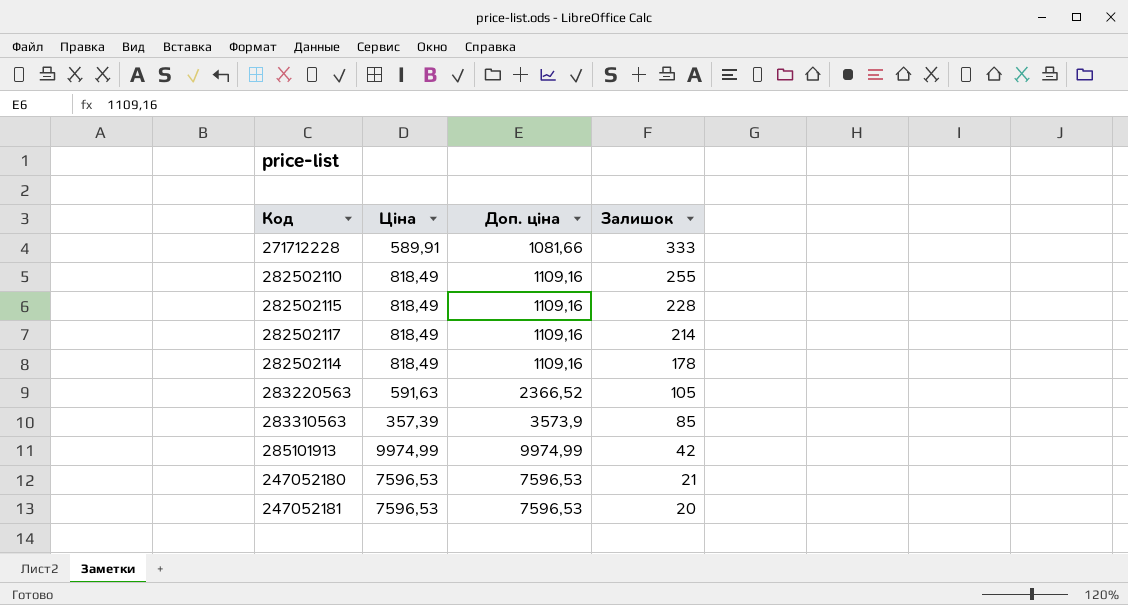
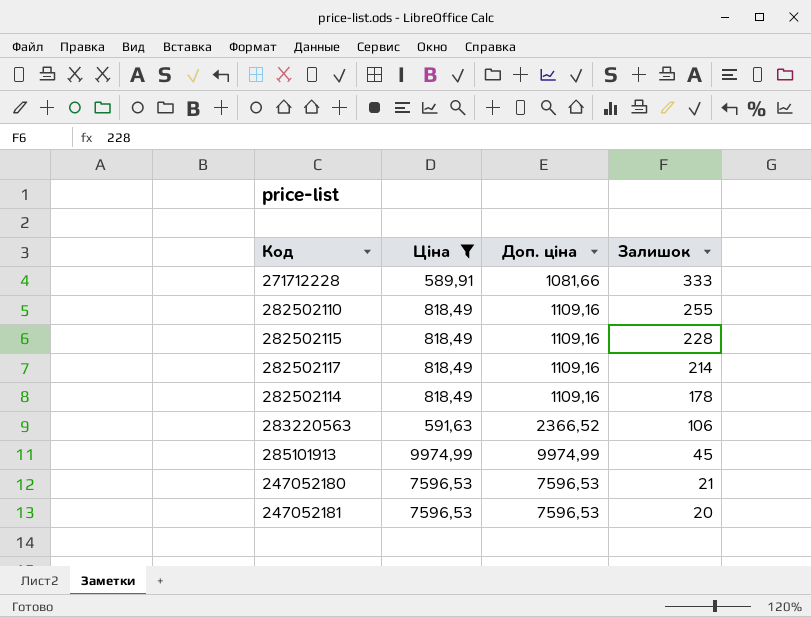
filter: none -> Ціна != 357,39
283220563 | Залишок: 105 -> 106
285101913 | Залишок: 42 -> 45

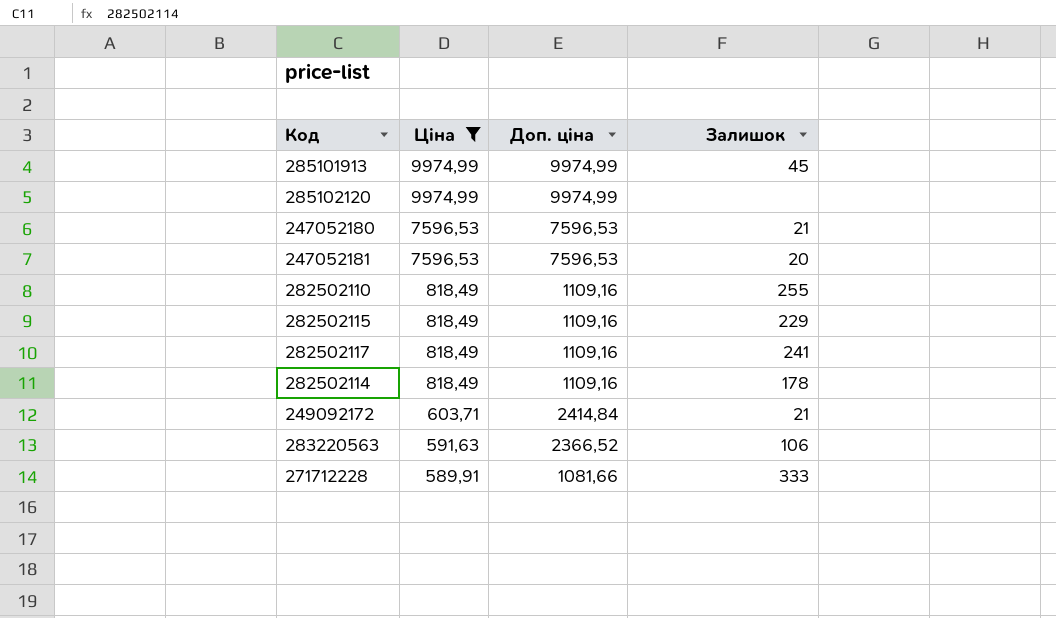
row order: Залишок descending -> Ціна descending
row 285102120: none -> 9974,99 | 9974,99 | none
282502115 | Залишок: 228 -> 229
282502117 | Залишок: 214 -> 241
row 249092172: none -> 603,71 | 2414,84 | 21

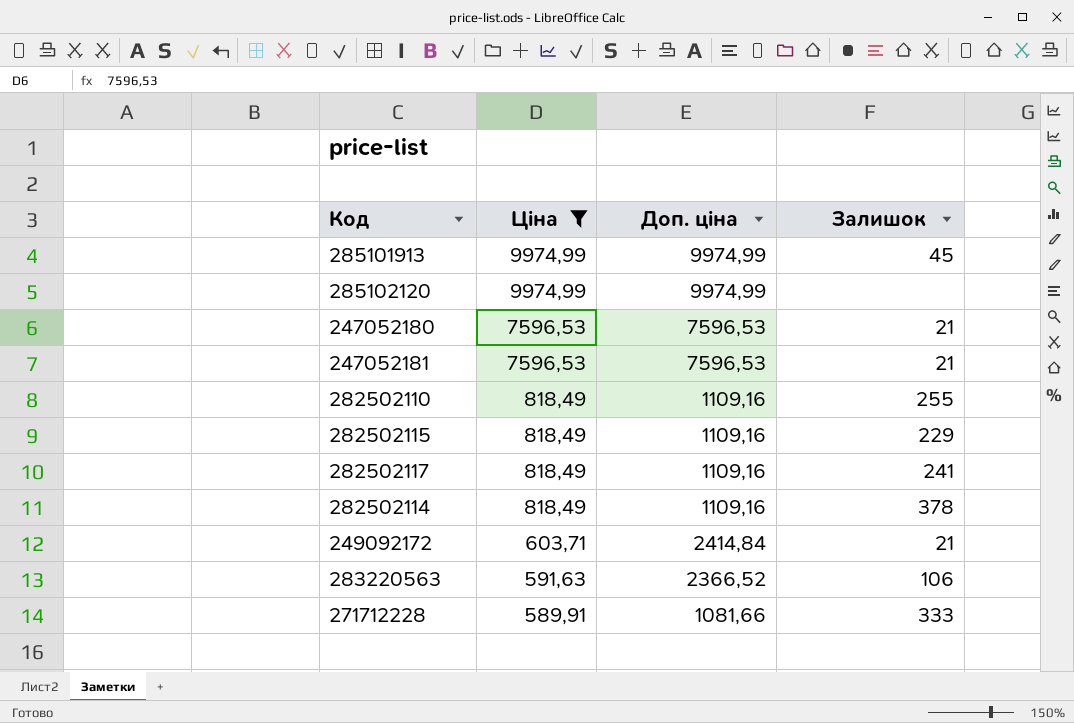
247052181 | Залишок: 20 -> 21
282502114 | Залишок: 178 -> 378

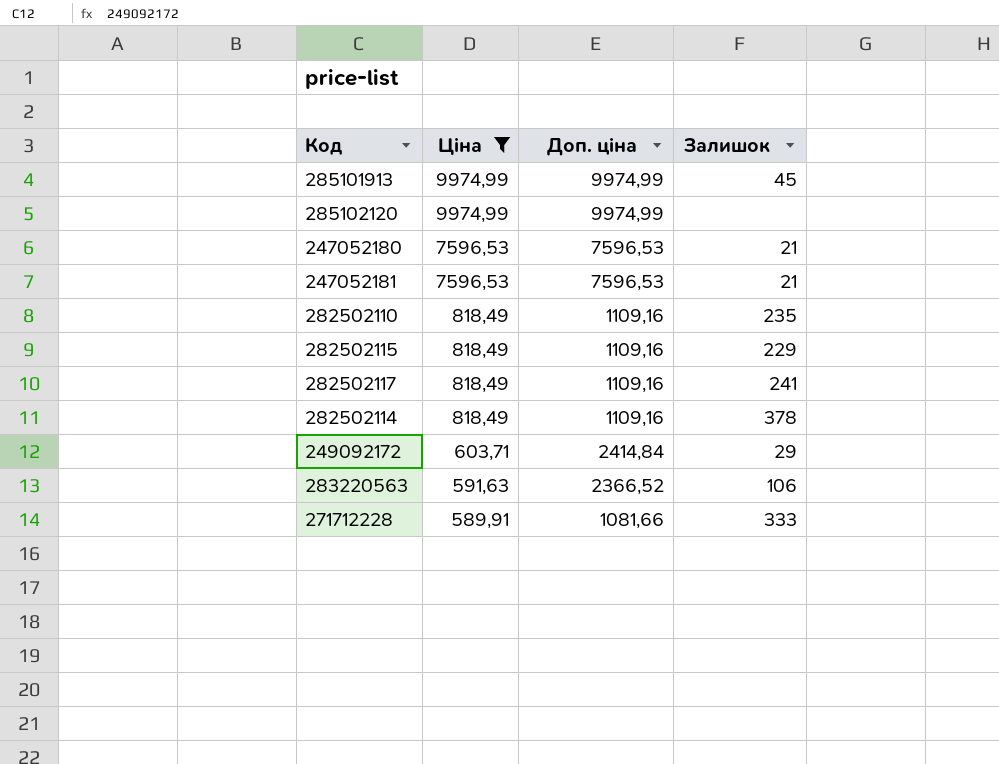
282502110 | Залишок: 255 -> 235
249092172 | Залишок: 21 -> 29

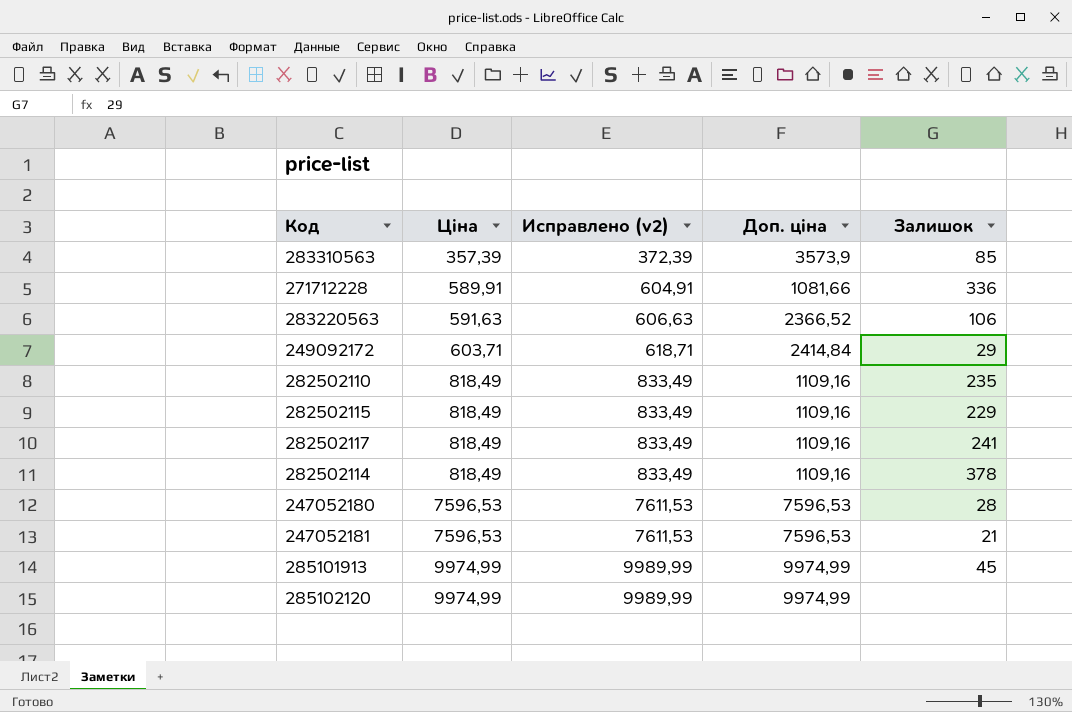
filter: Ціна != 357,39 -> none
row order: Ціна descending -> Ціна ascending
column Исправлено (v2) | formula: none -> [Ціна] + 15
271712228 | Залишок: 333 -> 336
247052180 | Залишок: 21 -> 28

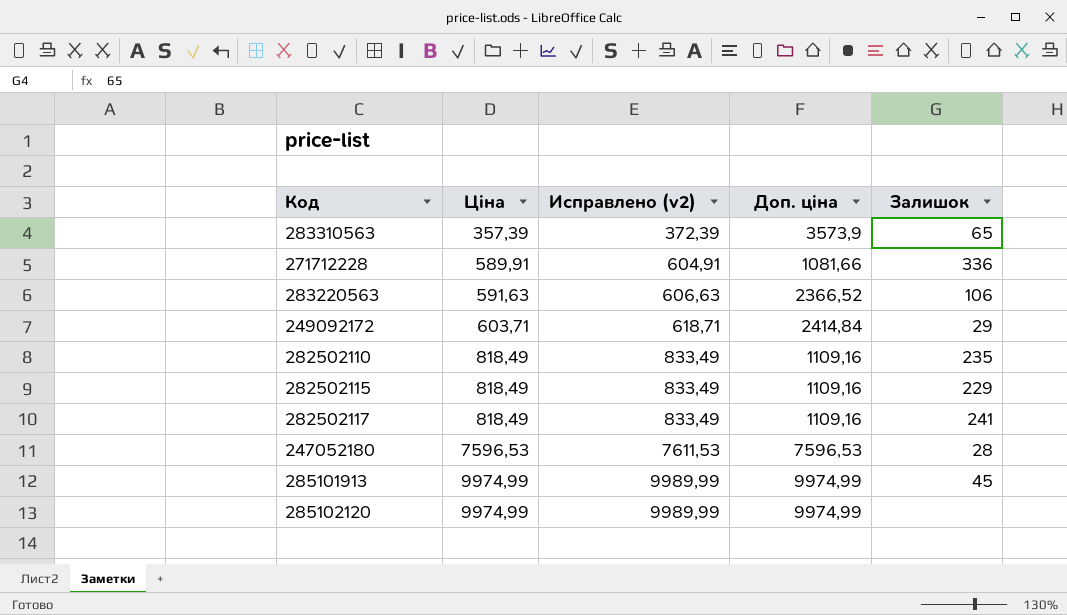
row 282502114: 818,49 | 833,49 | 1109,16 | 378 -> none
row 247052181: 7596,53 | 7611,53 | 7596,53 | 21 -> none
283310563 | Залишок: 85 -> 65

